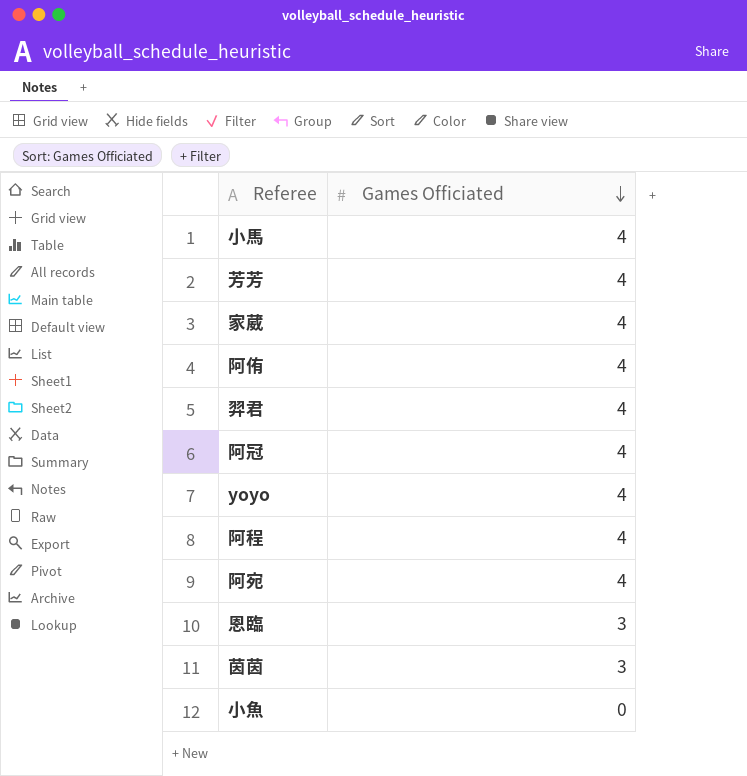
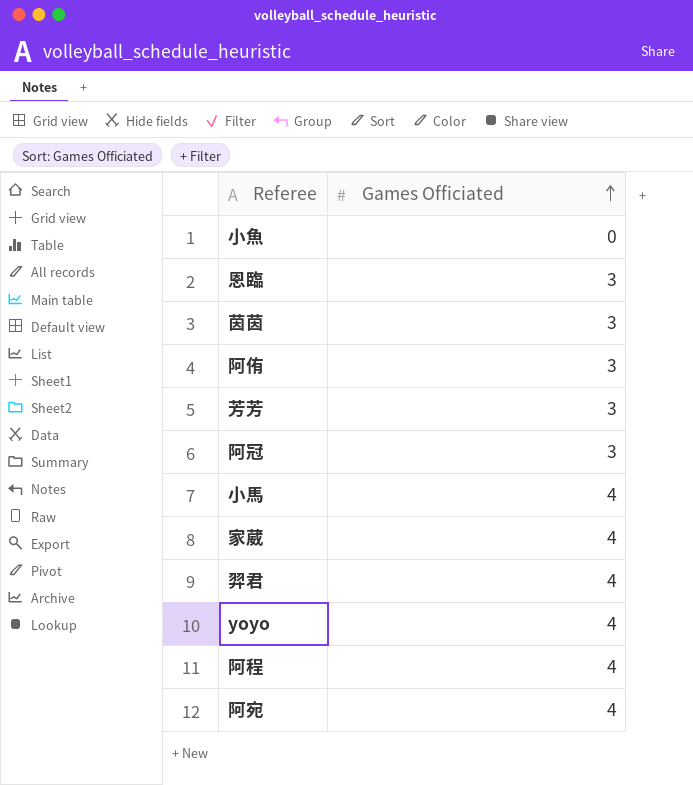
row order: Games Officiated descending -> Games Officiated ascending
阿侑 | Games Officiated: 4 -> 3
芳芳 | Games Officiated: 4 -> 3
阿冠 | Games Officiated: 4 -> 3

